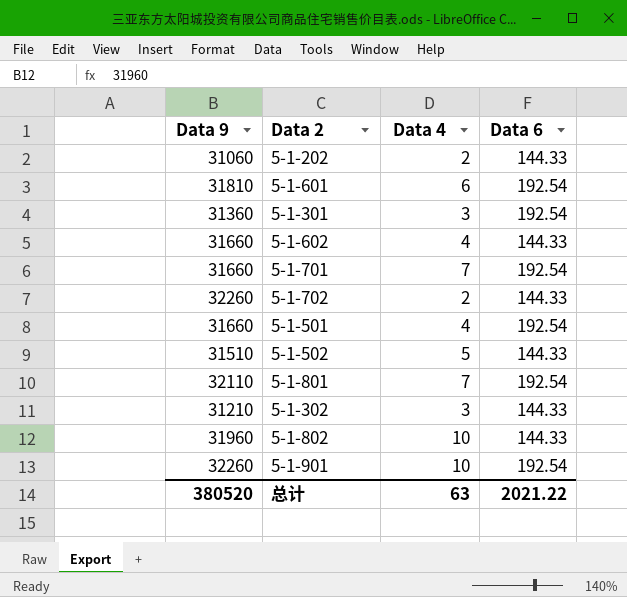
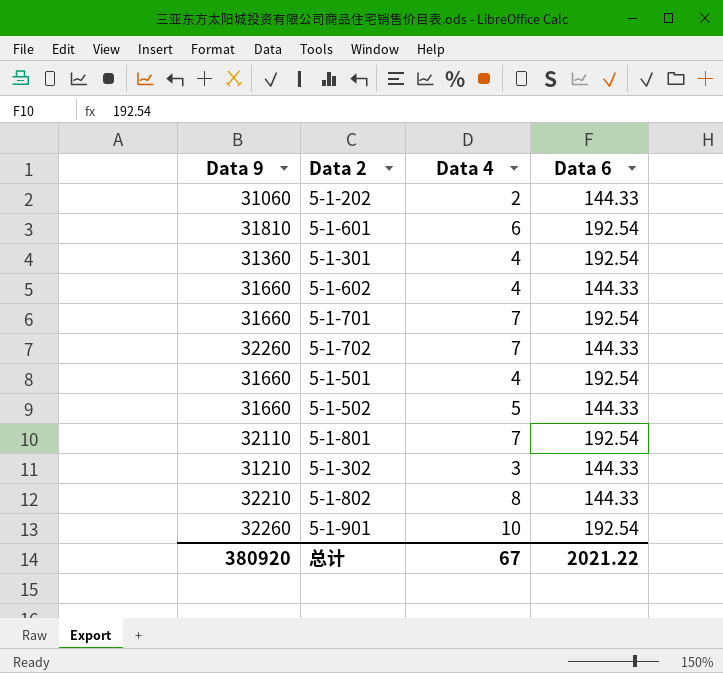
5-1-301 | Data 4: 3 -> 4
5-1-702 | Data 4: 2 -> 7
5-1-502 | Data 9: 31510 -> 31660
5-1-802 | Data 9: 31960 -> 32210
5-1-802 | Data 4: 10 -> 8
总计 | Data 9: 380520 -> 380920
总计 | Data 4: 63 -> 67

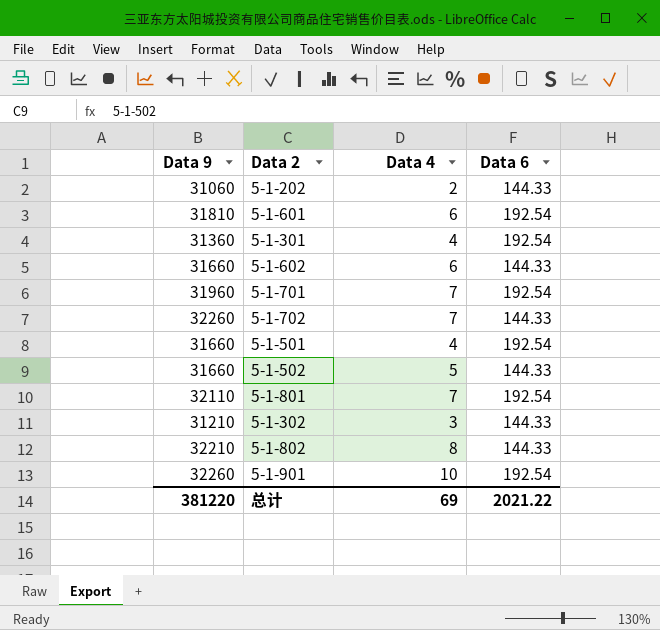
5-1-602 | Data 4: 4 -> 6
5-1-701 | Data 9: 31660 -> 31960
总计 | Data 9: 380920 -> 381220
总计 | Data 4: 67 -> 69

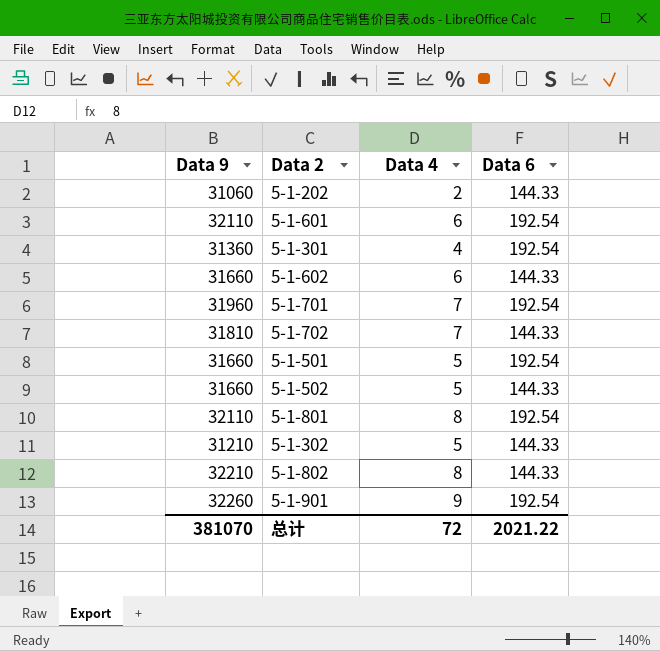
5-1-601 | Data 9: 31810 -> 32110
5-1-702 | Data 9: 32260 -> 31810
5-1-501 | Data 4: 4 -> 5
5-1-801 | Data 4: 7 -> 8
5-1-302 | Data 4: 3 -> 5
5-1-901 | Data 4: 10 -> 9
总计 | Data 9: 381220 -> 381070
总计 | Data 4: 69 -> 72

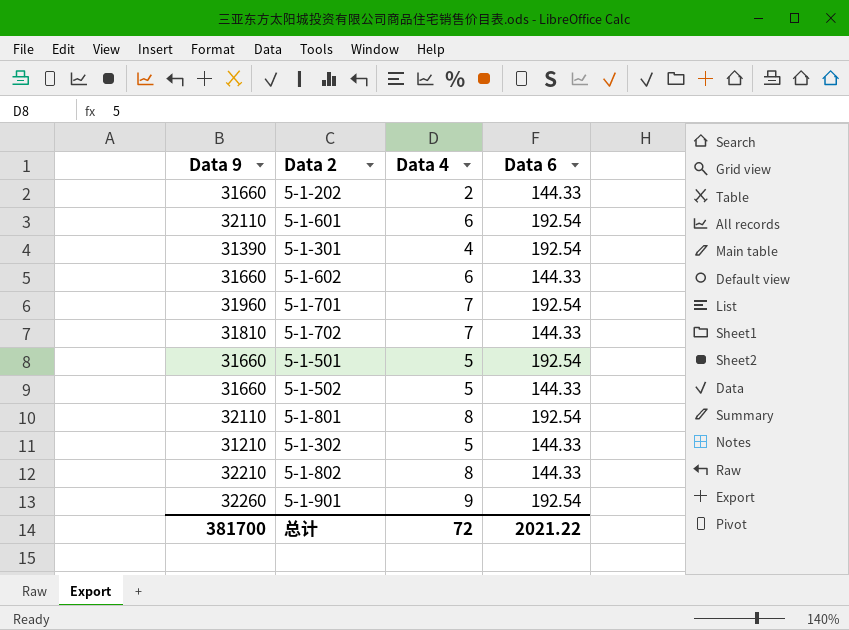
5-1-202 | Data 9: 31060 -> 31660
5-1-301 | Data 9: 31360 -> 31390
总计 | Data 9: 381070 -> 381700

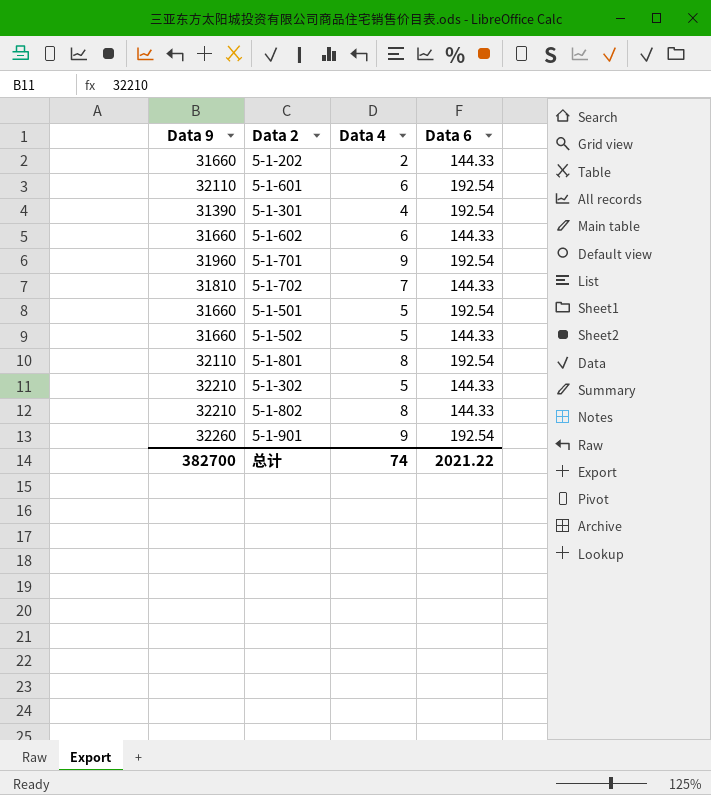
5-1-701 | Data 4: 7 -> 9
5-1-302 | Data 9: 31210 -> 32210
总计 | Data 9: 381700 -> 382700
总计 | Data 4: 72 -> 74

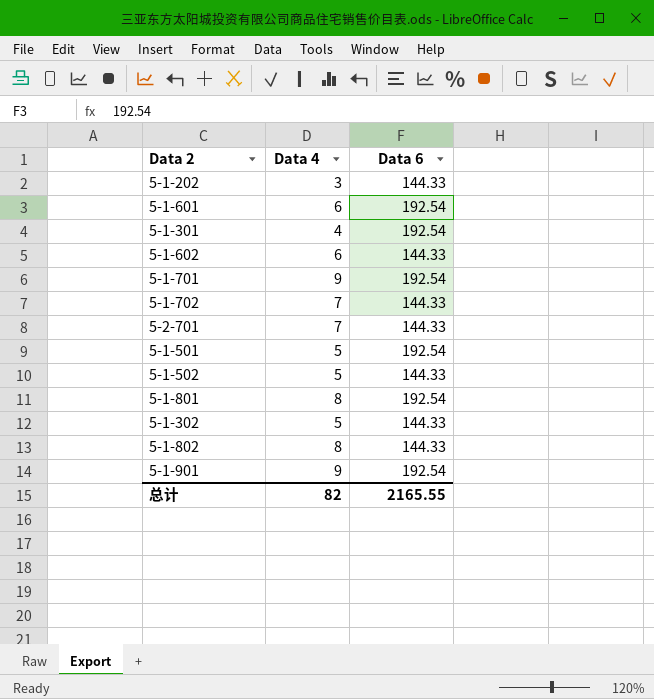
column Data 9 | position: 1 -> none
5-1-202 | Data 4: 2 -> 3
row 5-2-701: none -> 7 | 144.33
总计 | Data 4: 74 -> 82
总计 | Data 6: 2021.22 -> 2165.55

